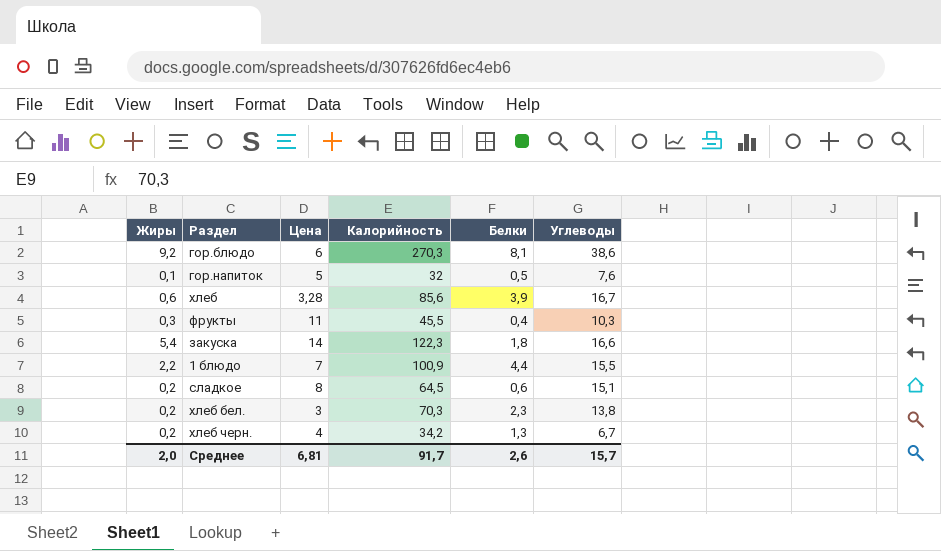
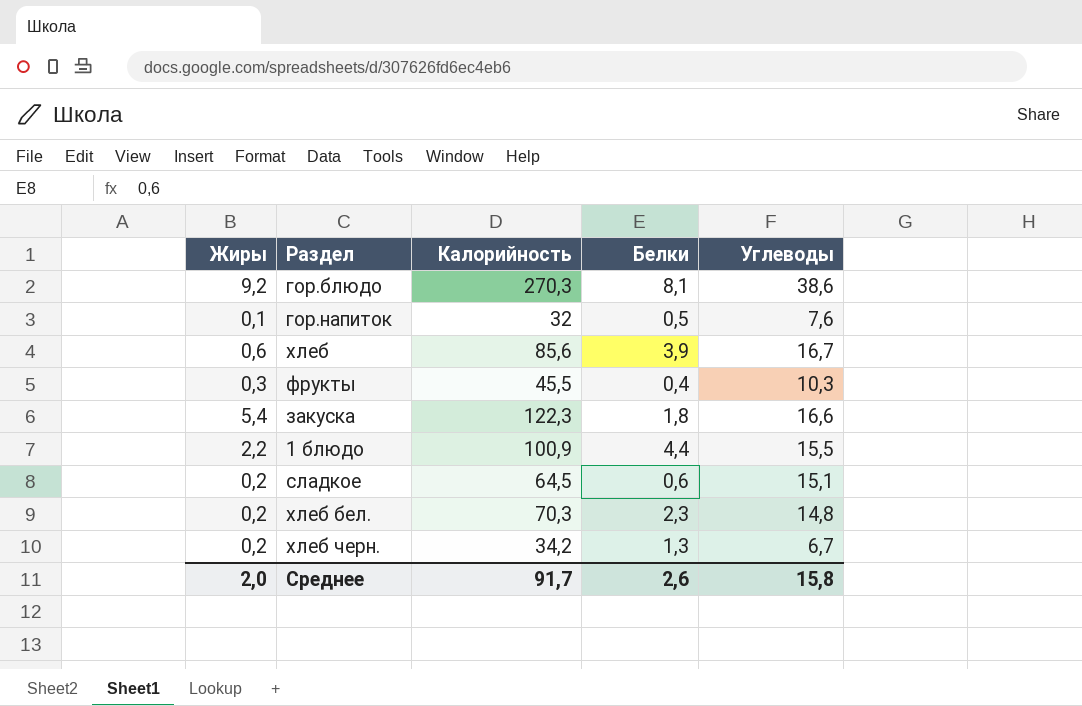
column Цена | position: 3 -> none
хлеб бел. | Углеводы: 13,8 -> 14,8
Среднее | Углеводы: 15,7 -> 15,8

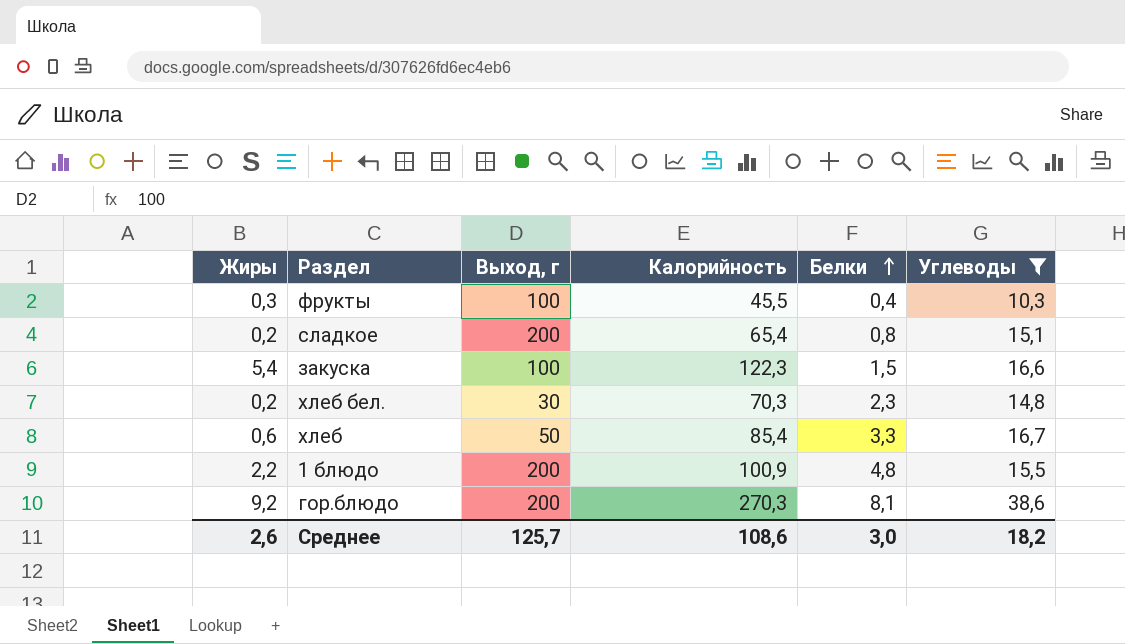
filter: none -> Углеводы >= 10,3
row order: none -> Белки ascending
column Выход, г | position: none -> 3
сладкое | Калорийность: 64,5 -> 65,4
сладкое | Белки: 0,6 -> 0,8
закуска | Белки: 1,8 -> 1,5
хлеб | Калорийность: 85,6 -> 85,4
хлеб | Белки: 3,9 -> 3,3
1 блюдо | Белки: 4,4 -> 4,8
Среднее | Жиры: 2,0 -> 2,6
Среднее | Калорийность: 91,7 -> 108,6
Среднее | Белки: 2,6 -> 3,0
Среднее | Углеводы: 15,8 -> 18,2

